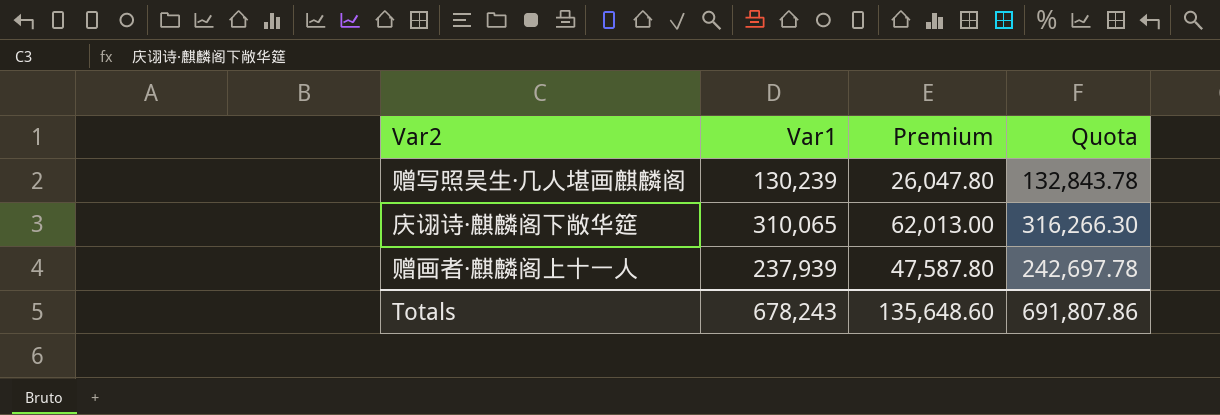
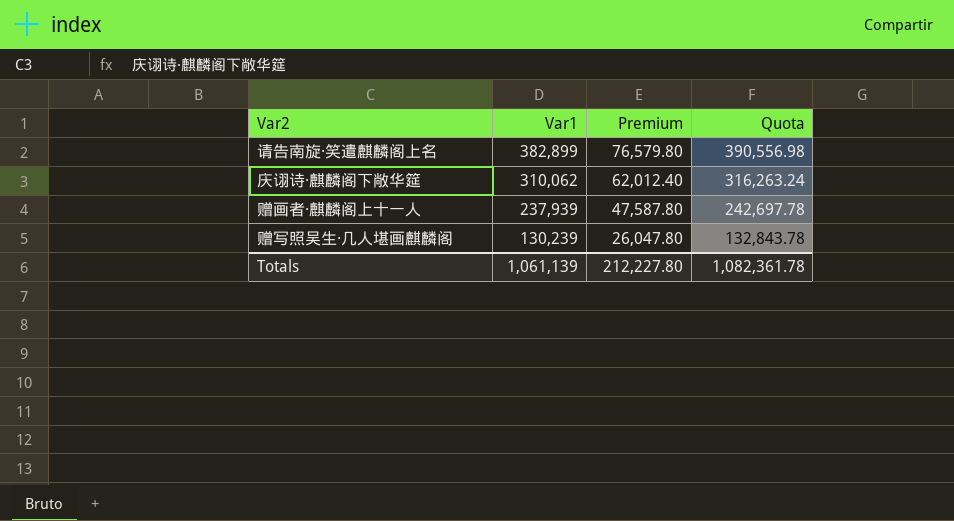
row order: none -> Var1 descending
row 请告南旋·笑遣麒麟阁上名: none -> 382,899 | 76,579.80 | 390,556.98
庆诩诗·麒麟阁下敞华筵 | Var1: 310,065 -> 310,062
庆诩诗·麒麟阁下敞华筵 | Premium: 62,013.00 -> 62,012.40
庆诩诗·麒麟阁下敞华筵 | Quota: 316,266.30 -> 316,263.24
Totals | Var1: 678,243 -> 1,061,139
Totals | Premium: 135,648.60 -> 212,227.80
Totals | Quota: 691,807.86 -> 1,082,361.78

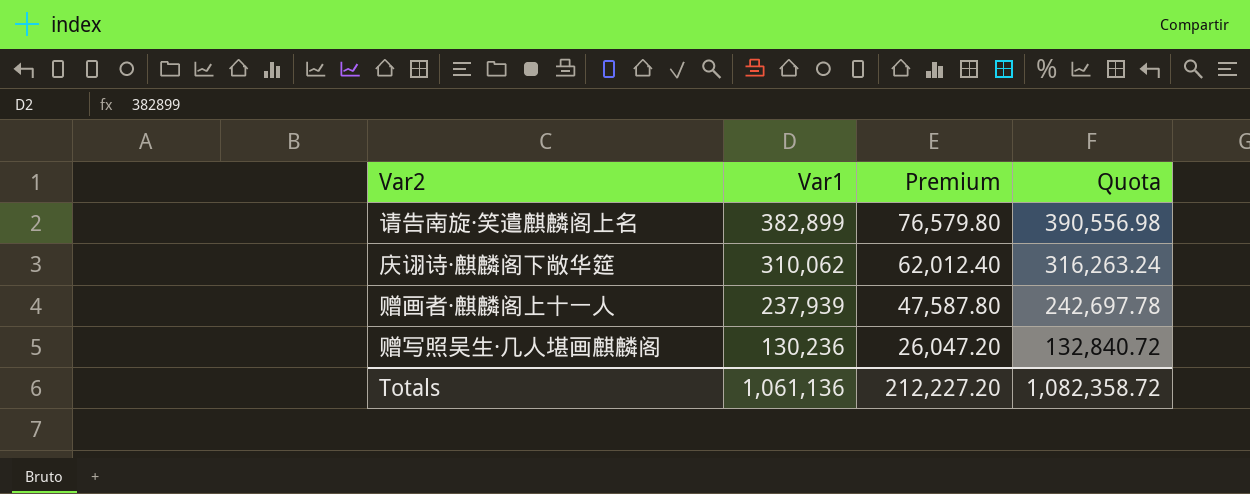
赠写照吴生·几人堪画麒麟阁 | Var1: 130,239 -> 130,236
赠写照吴生·几人堪画麒麟阁 | Premium: 26,047.80 -> 26,047.20
赠写照吴生·几人堪画麒麟阁 | Quota: 132,843.78 -> 132,840.72
Totals | Var1: 1,061,139 -> 1,061,136
Totals | Premium: 212,227.80 -> 212,227.20
Totals | Quota: 1,082,361.78 -> 1,082,358.72

